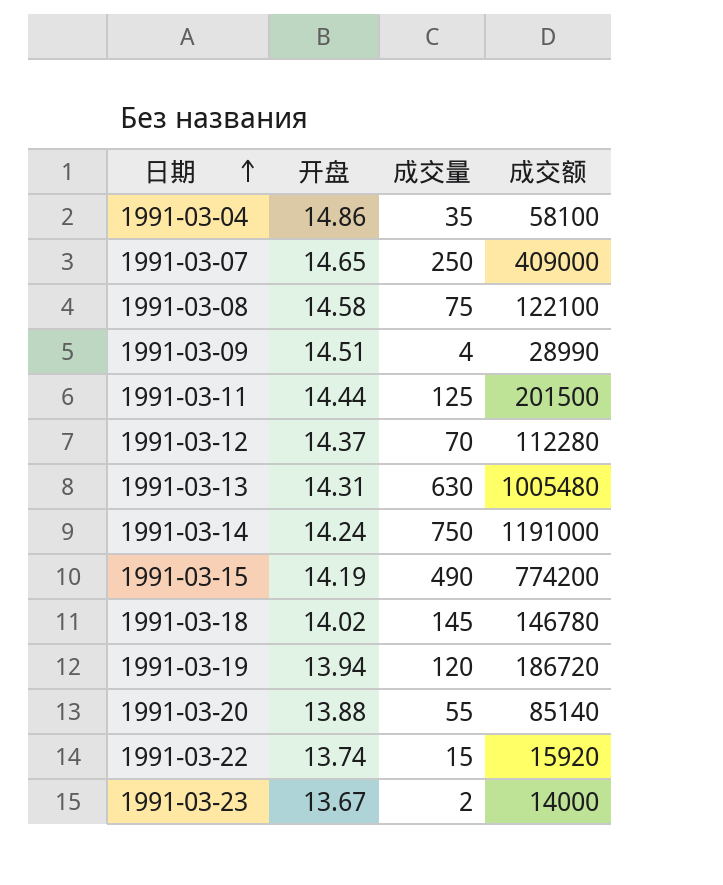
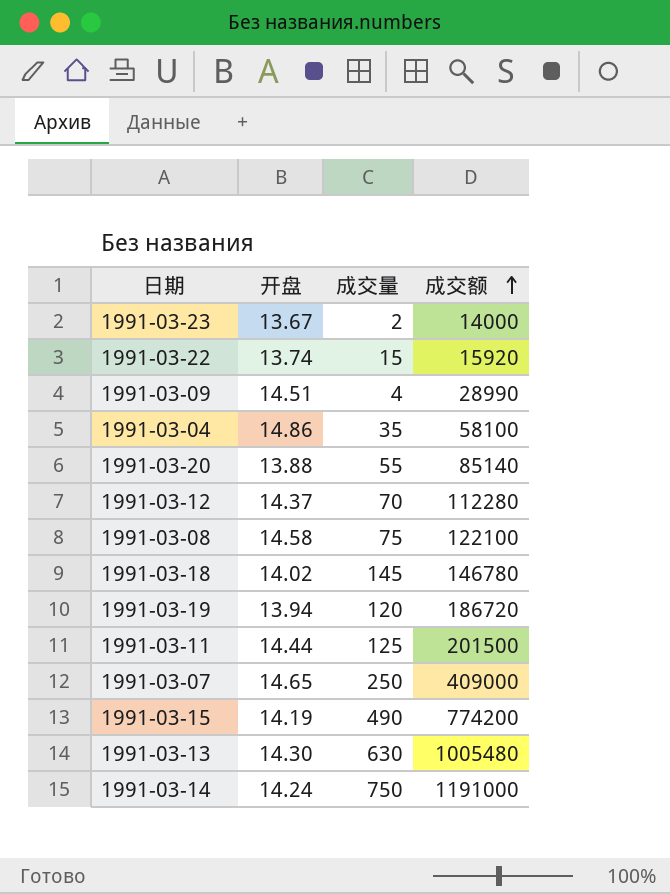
row order: 日期 ascending -> 成交额 ascending
1991-03-13 | 开盘: 14.31 -> 14.30

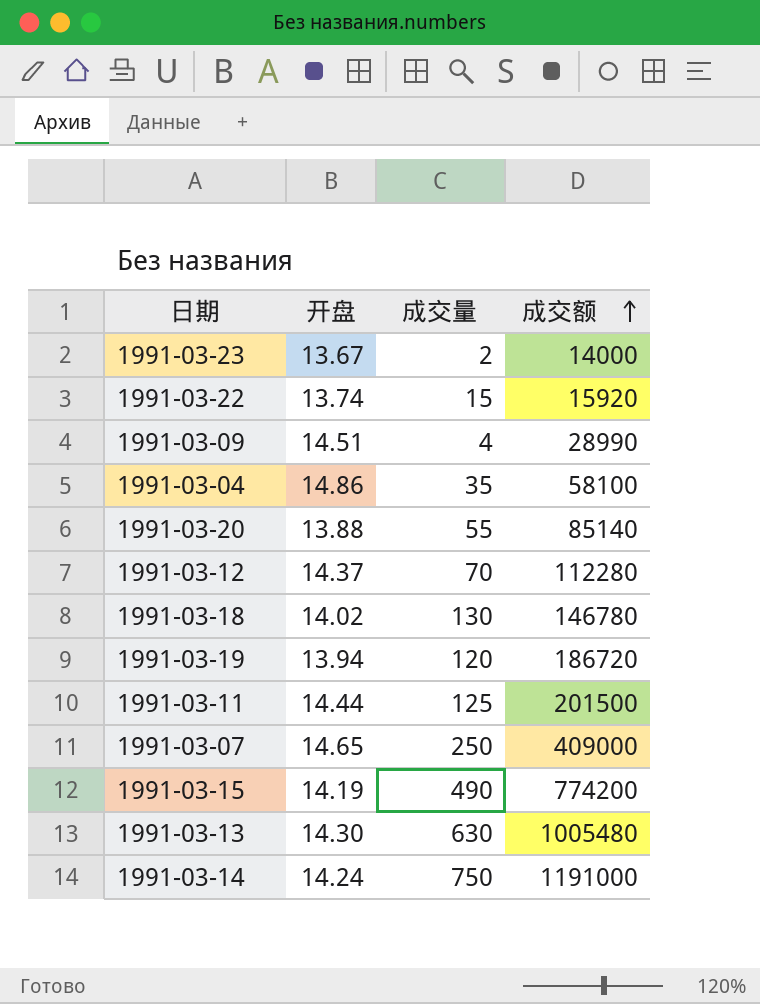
row 1991-03-08: 14.58 | 75 | 122100 -> none
1991-03-18 | 成交量: 145 -> 130

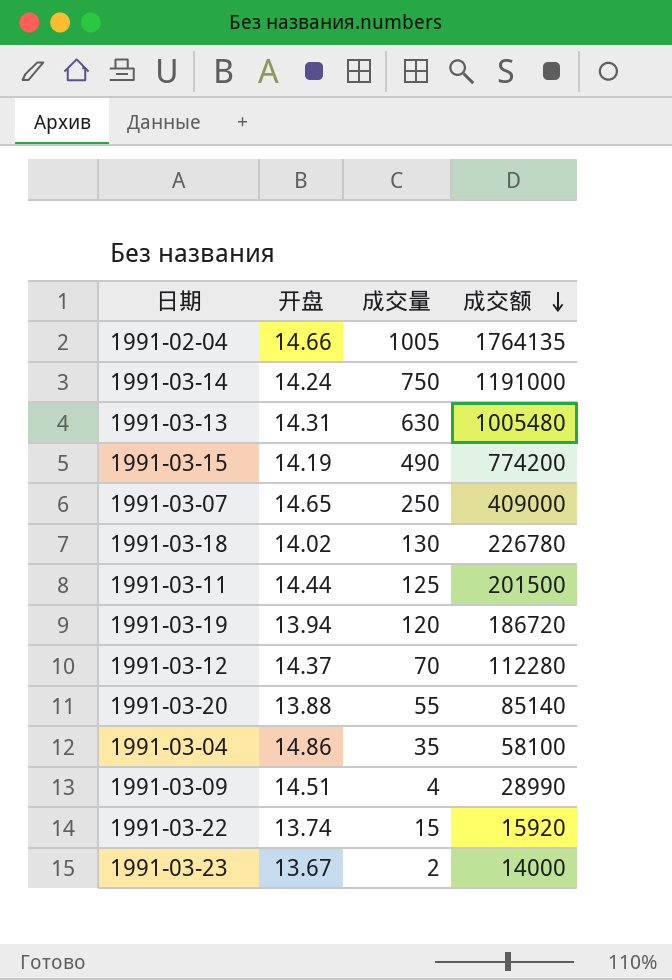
row order: 成交额 ascending -> 成交额 descending
row 1991-02-04: none -> 14.66 | 1005 | 1764135
1991-03-13 | 开盘: 14.30 -> 14.31
1991-03-18 | 成交额: 146780 -> 226780

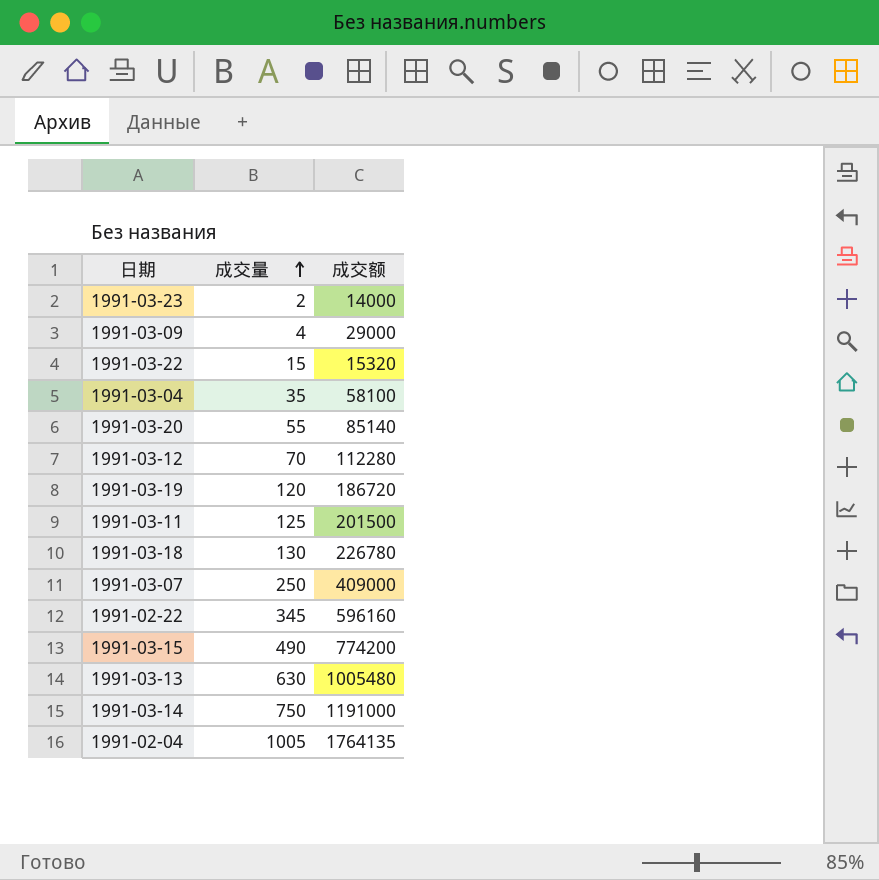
row order: 成交额 descending -> 成交量 ascending
column 开盘 | position: 2 -> none
1991-03-09 | 成交额: 28990 -> 29000
1991-03-22 | 成交额: 15920 -> 15320
row 1991-02-22: none -> 345 | 596160

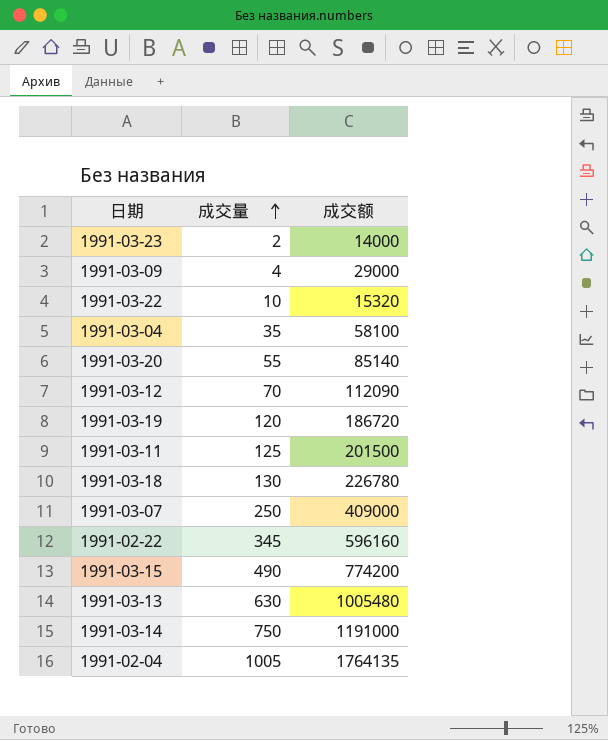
1991-03-22 | 成交量: 15 -> 10
1991-03-12 | 成交额: 112280 -> 112090

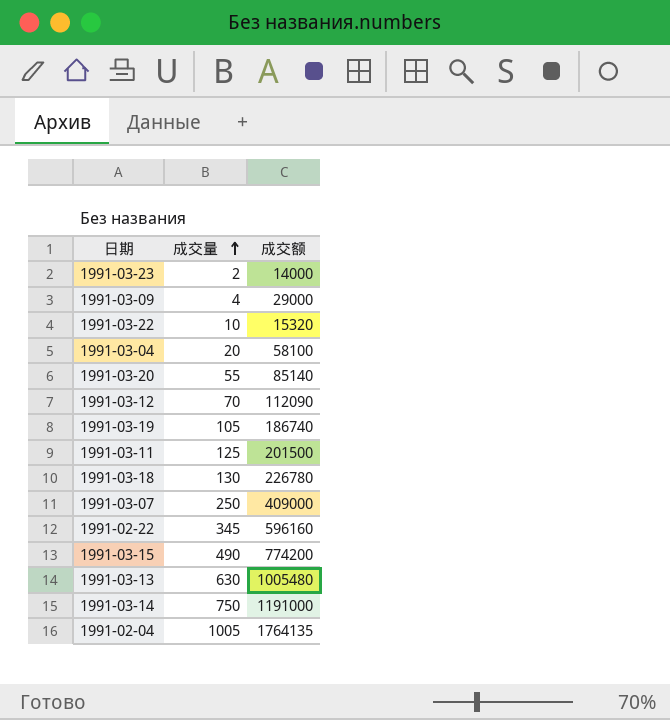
1991-03-04 | 成交量: 35 -> 20
1991-03-19 | 成交量: 120 -> 105
1991-03-19 | 成交额: 186720 -> 186740

